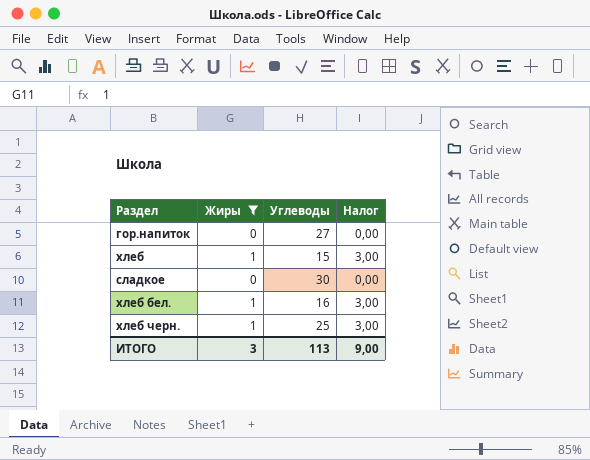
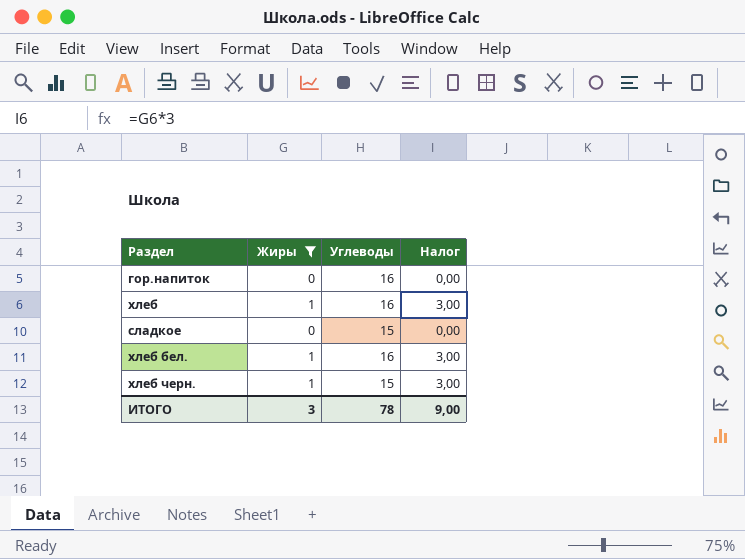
гор.напиток | Углеводы: 27 -> 16
хлеб | Углеводы: 15 -> 16
сладкое | Углеводы: 30 -> 15
хлеб черн. | Углеводы: 25 -> 15
ИТОГО | Углеводы: 113 -> 78

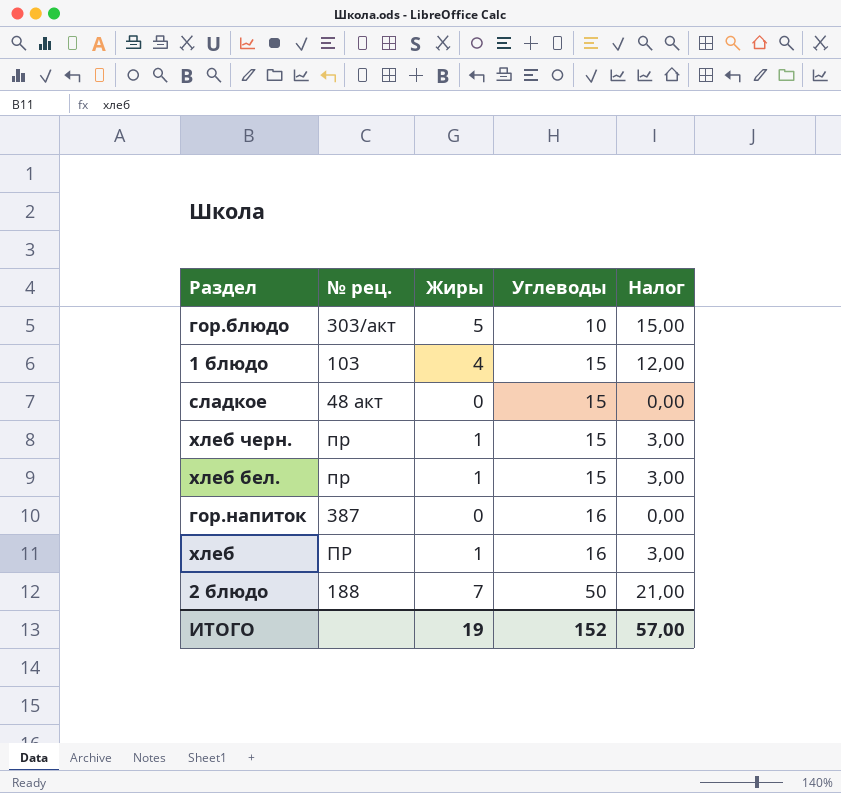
filter: Жиры <= 1 -> none
row order: none -> Углеводы ascending
column № рец. | position: none -> 2
хлеб бел. | Углеводы: 16 -> 15
ИТОГО | Жиры: 3 -> 19
ИТОГО | Углеводы: 78 -> 152
ИТОГО | Налог: 9,00 -> 57,00

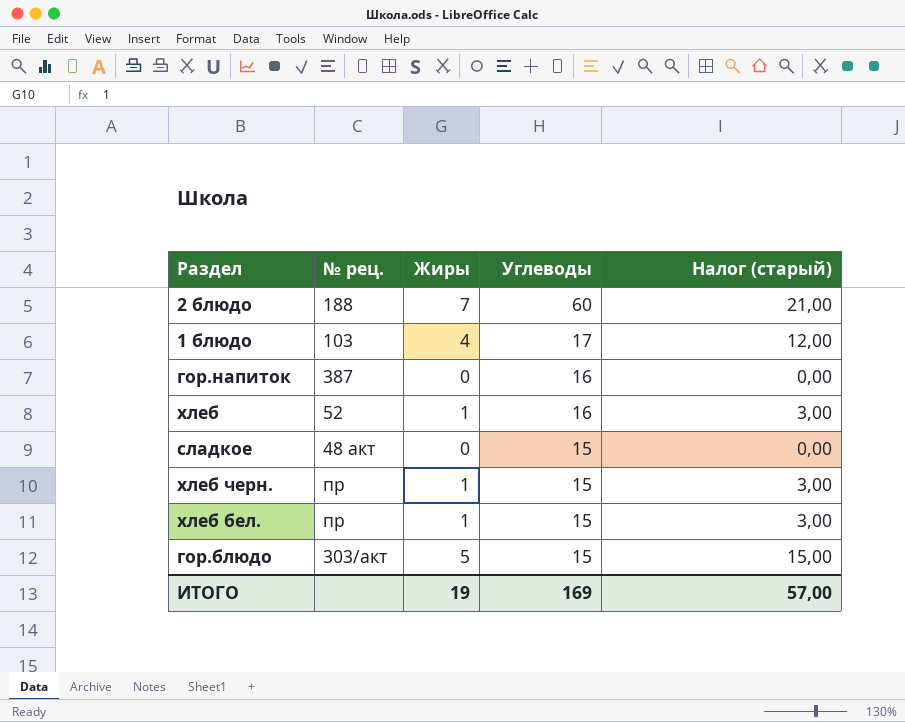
row order: Углеводы ascending -> Углеводы descending
column name: Налог -> Налог (старый)
2 блюдо | Углеводы: 50 -> 60
1 блюдо | Углеводы: 15 -> 17
хлеб | № рец.: ПР -> 52
гор.блюдо | Углеводы: 10 -> 15
ИТОГО | Углеводы: 152 -> 169

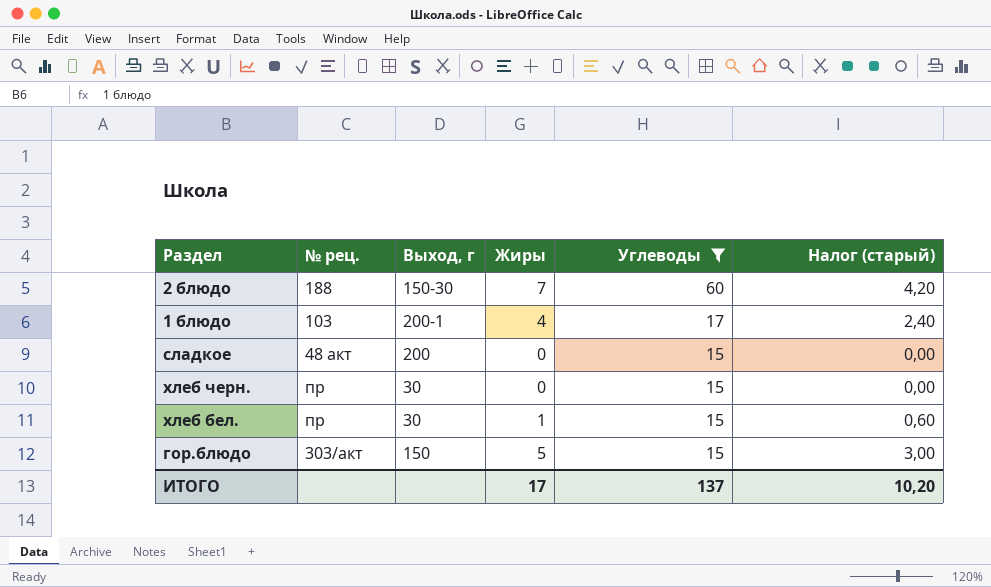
filter: none -> Углеводы != 16
column Выход, г | position: none -> 3
column Налог (старый) | formula: [Жиры] * 3 -> [Жиры] * 0,6
хлеб черн. | Жиры: 1 -> 0
ИТОГО | Жиры: 19 -> 17
ИТОГО | Углеводы: 169 -> 137
ИТОГО | Налог (старый): 57,00 -> 10,20

